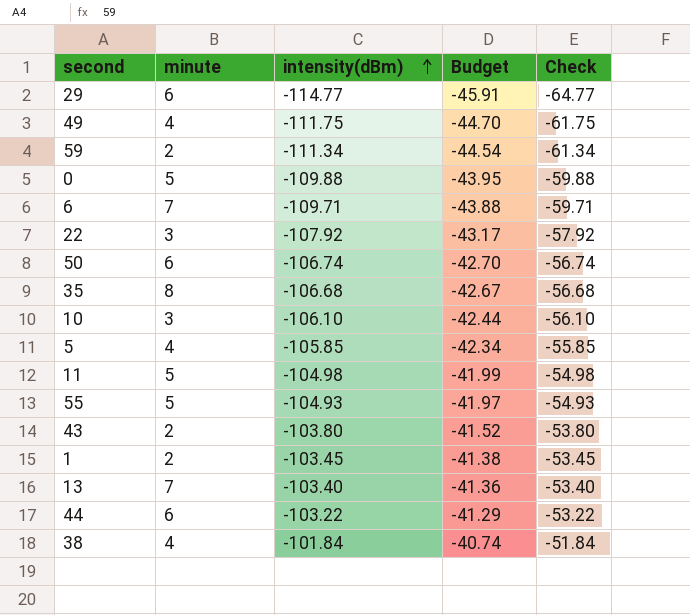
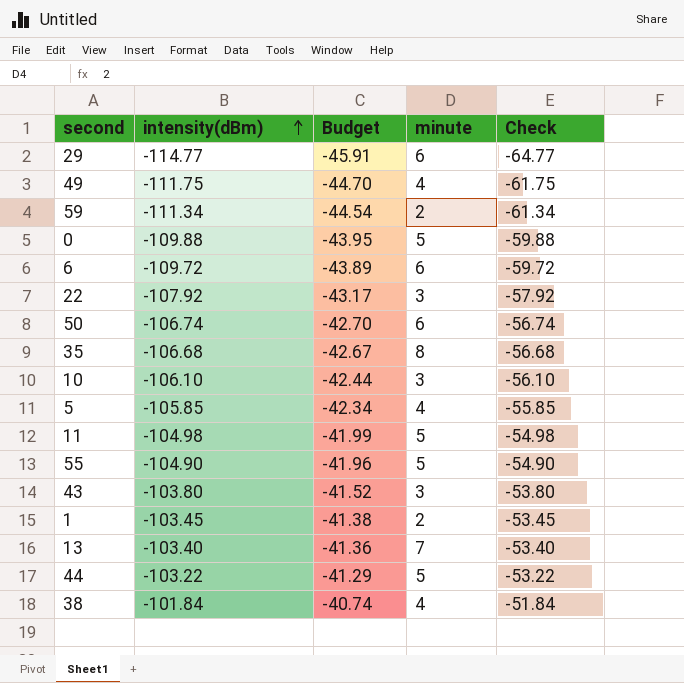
column minute | position: 2 -> 4
6 | intensity(dBm): -109.71 -> -109.72
6 | Budget: -43.88 -> -43.89
6 | minute: 7 -> 6
6 | Check: -59.71 -> -59.72
55 | intensity(dBm): -104.93 -> -104.90
55 | Budget: -41.97 -> -41.96
55 | Check: -54.93 -> -54.90
43 | minute: 2 -> 3
44 | minute: 6 -> 5

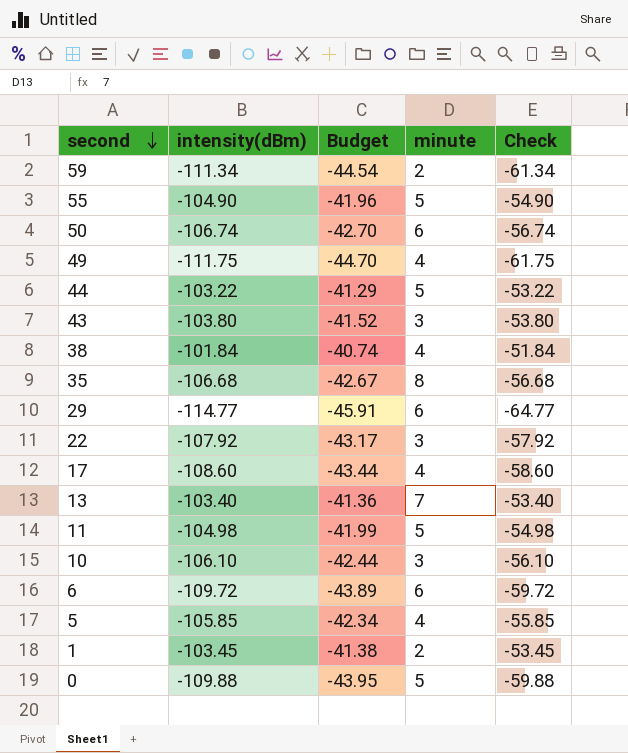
row order: intensity(dBm) ascending -> second descending
row 17: none -> -108.60 | -43.44 | 4 | -58.60

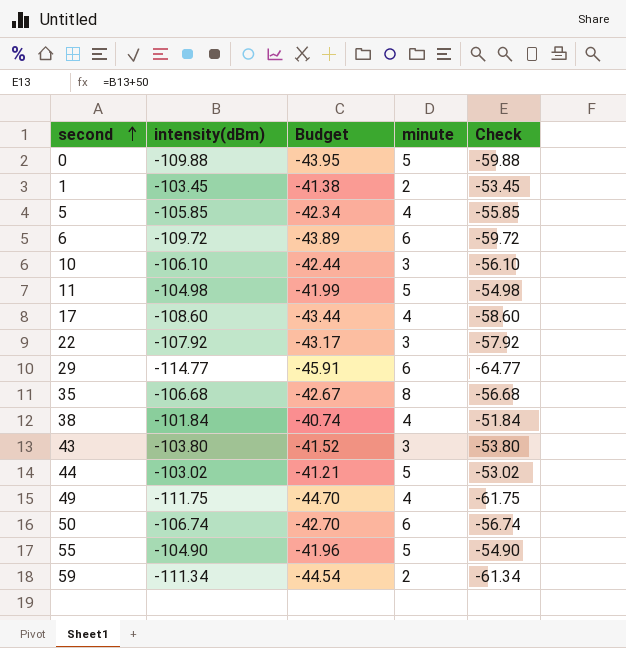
row order: second descending -> second ascending
row 13: -103.40 | -41.36 | 7 | -53.40 -> none
44 | intensity(dBm): -103.22 -> -103.02
44 | Budget: -41.29 -> -41.21
44 | Check: -53.22 -> -53.02

